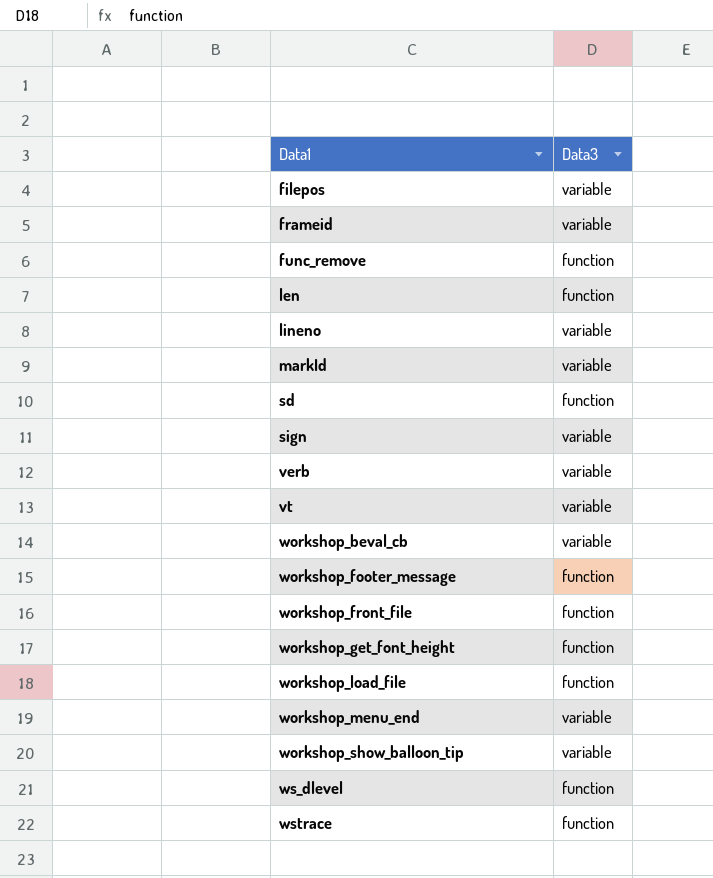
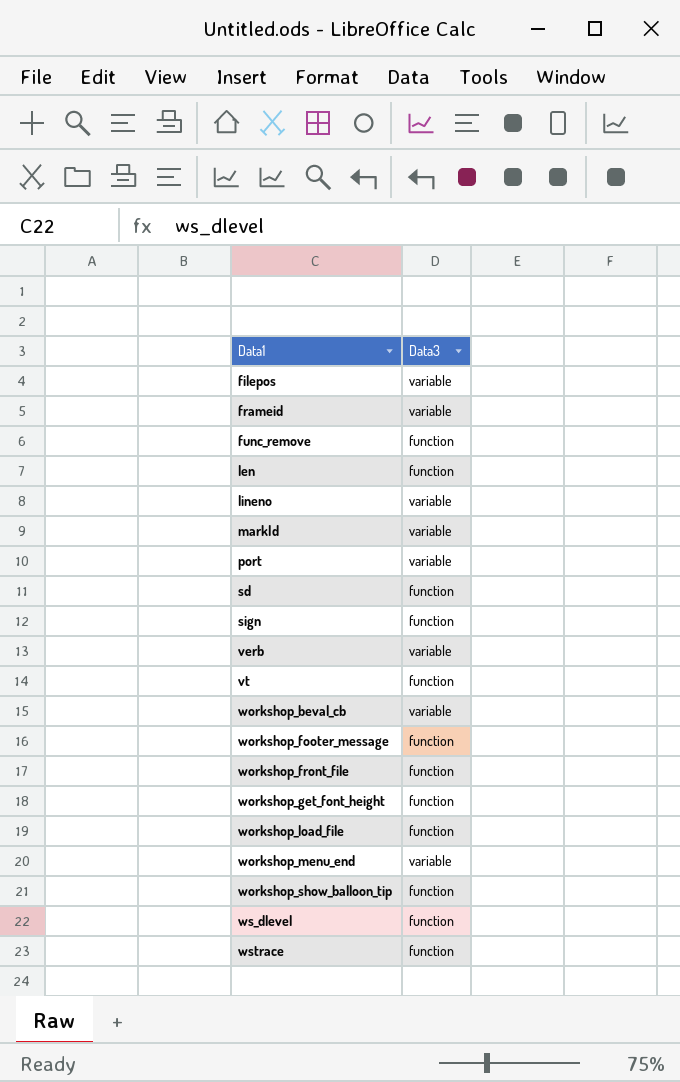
row port: none -> variable
sign | Data3: variable -> function
vt | Data3: variable -> function
workshop_show_balloon_tip | Data3: variable -> function

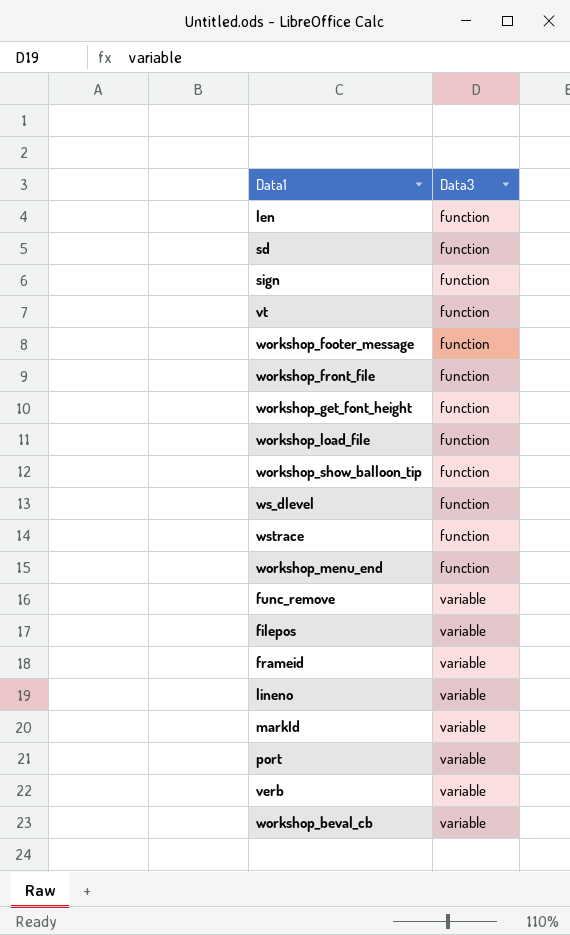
row order: Data1 ascending -> Data3 ascending
workshop_menu_end | Data3: variable -> function
func_remove | Data3: function -> variable

